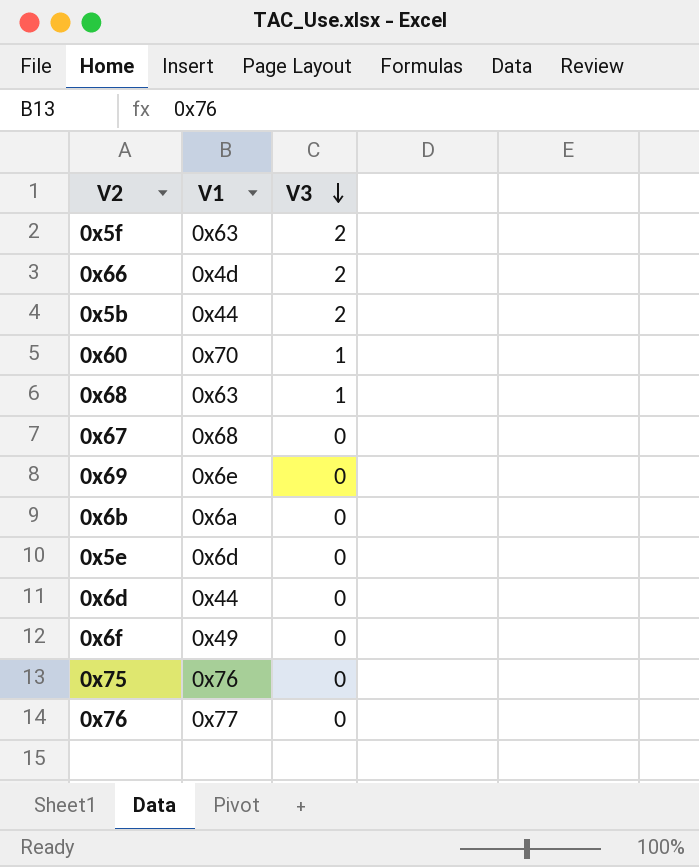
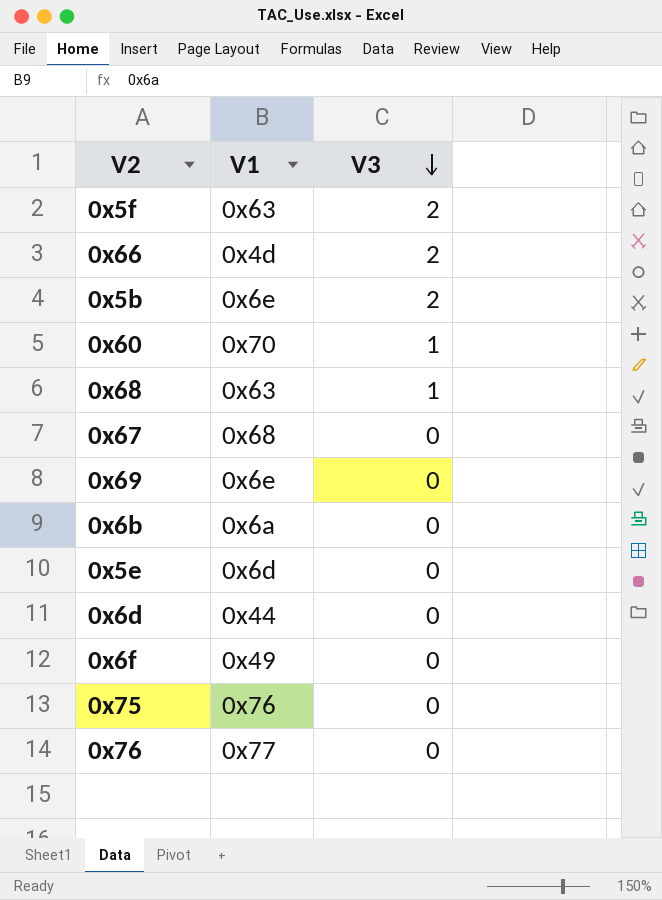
0x5b | V1: 0x44 -> 0x6e

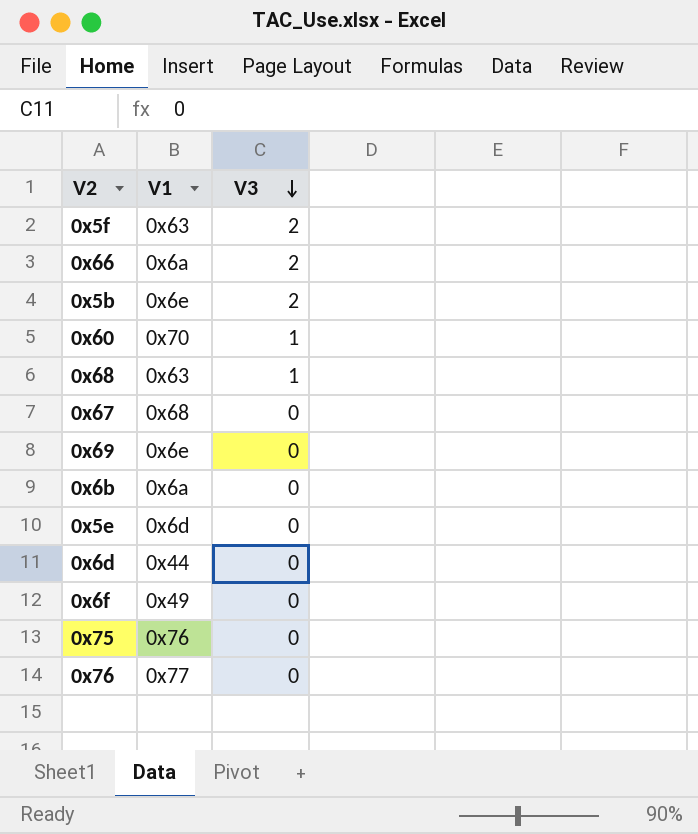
0x66 | V1: 0x4d -> 0x6a

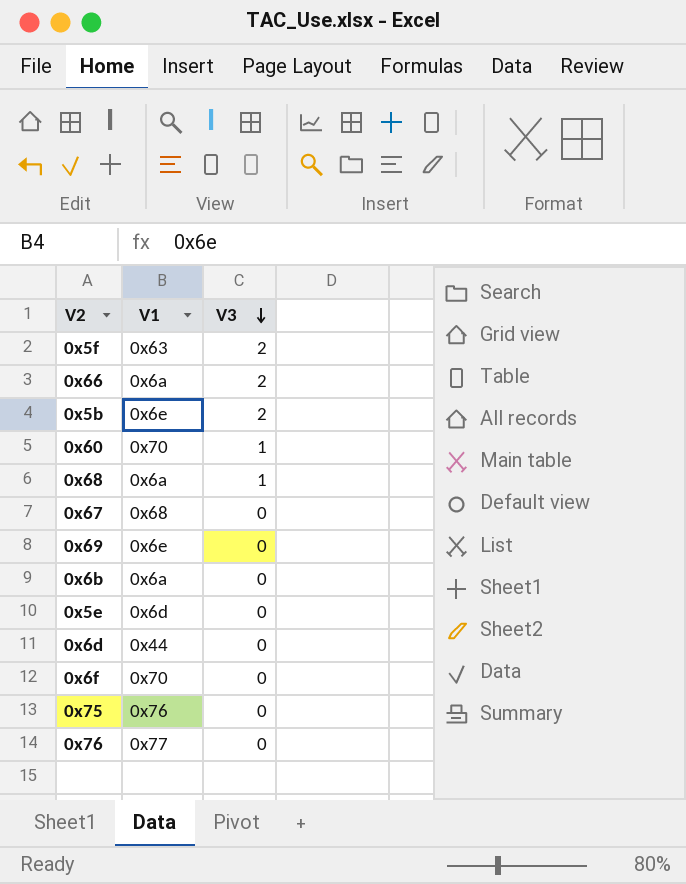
0x68 | V1: 0x63 -> 0x6a
0x6f | V1: 0x49 -> 0x70

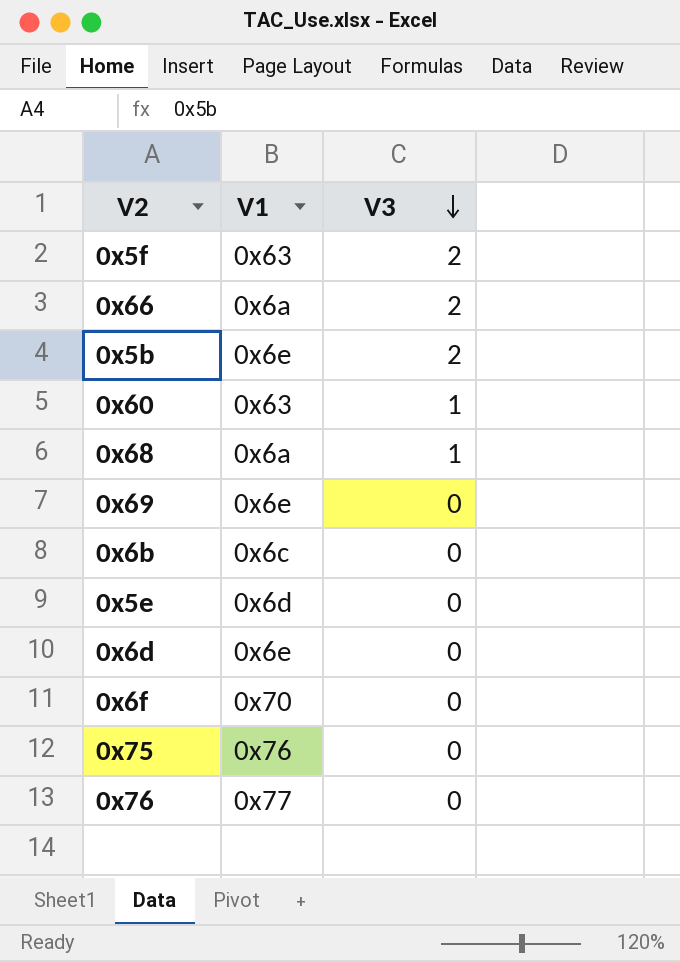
row 0x67: 0x68 | 0 -> none
0x60 | V1: 0x70 -> 0x63
0x6b | V1: 0x6a -> 0x6c
0x6d | V1: 0x44 -> 0x6e

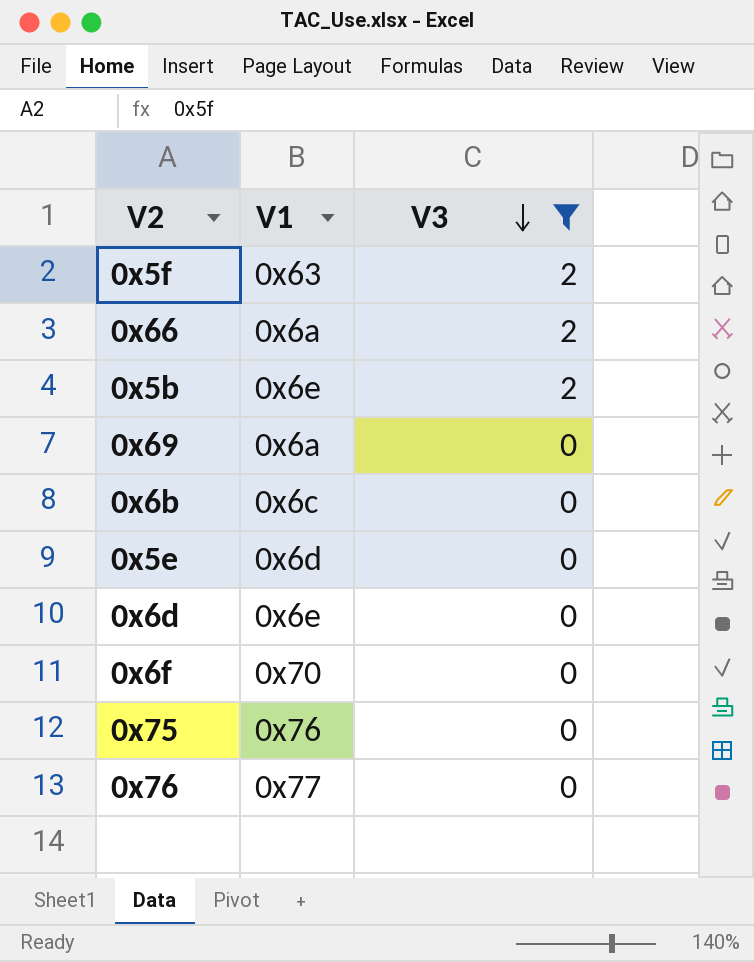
filter: none -> V3 != 1
0x69 | V1: 0x6e -> 0x6a

